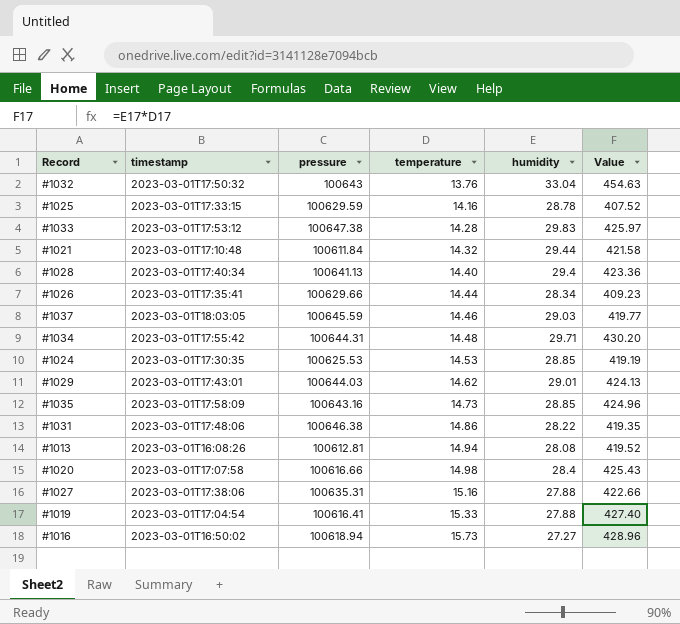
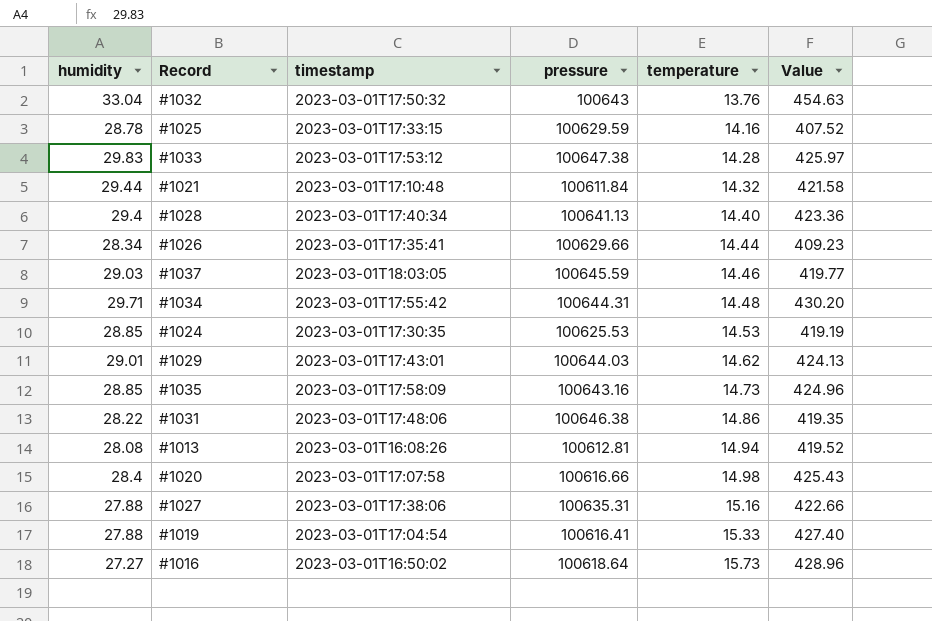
column humidity | position: 5 -> 1
#1016 | pressure: 100618.94 -> 100618.64

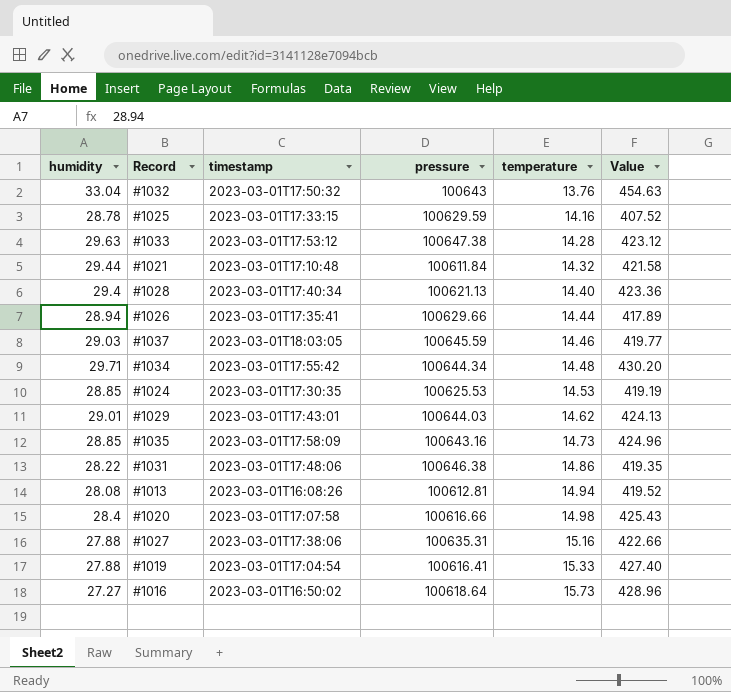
#1033 | humidity: 29.83 -> 29.63
#1033 | Value: 425.97 -> 423.12
#1028 | pressure: 100641.13 -> 100621.13
#1026 | humidity: 28.34 -> 28.94
#1026 | Value: 409.23 -> 417.89
#1034 | pressure: 100644.31 -> 100644.34

